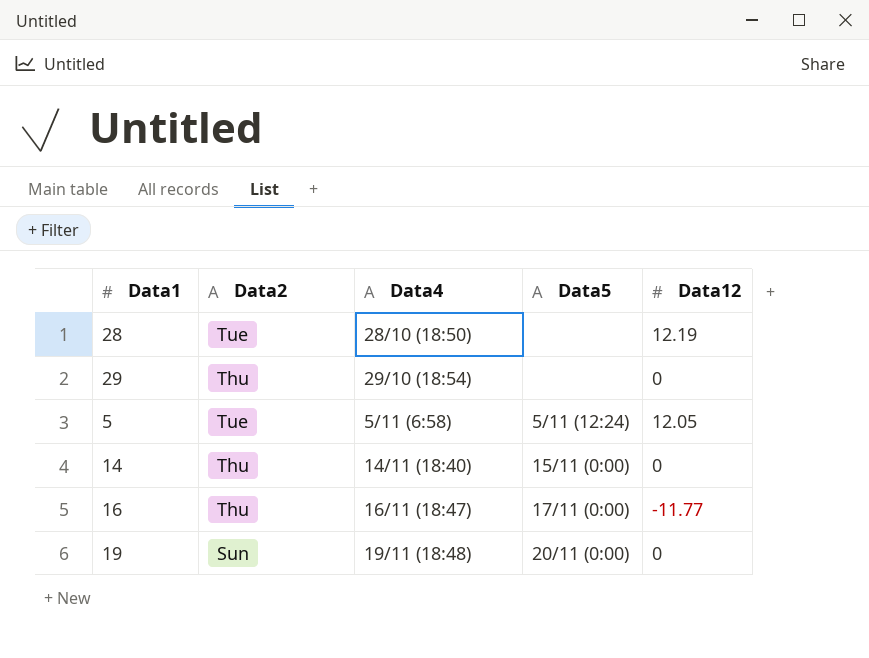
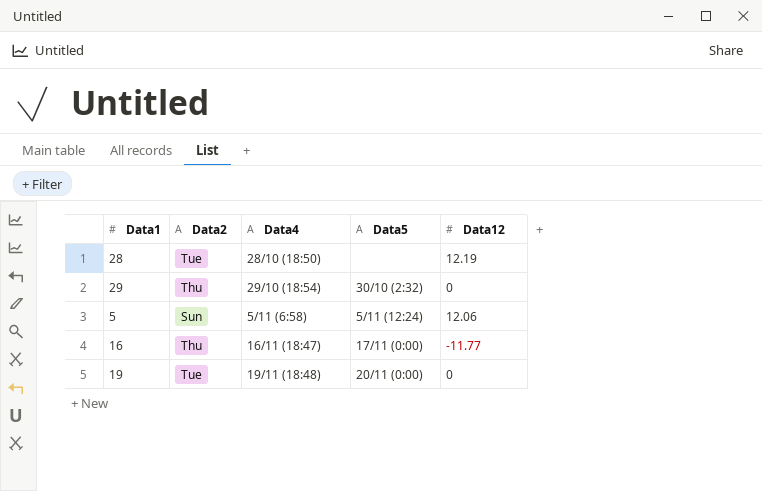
row 14: Thu | 14/11 (18:40) | 15/11 (0:00) | 0 -> none
29 | Data5: none -> 30/10 (2:32)
5 | Data2: Tue -> Sun
5 | Data12: 12.05 -> 12.06
19 | Data2: Sun -> Tue

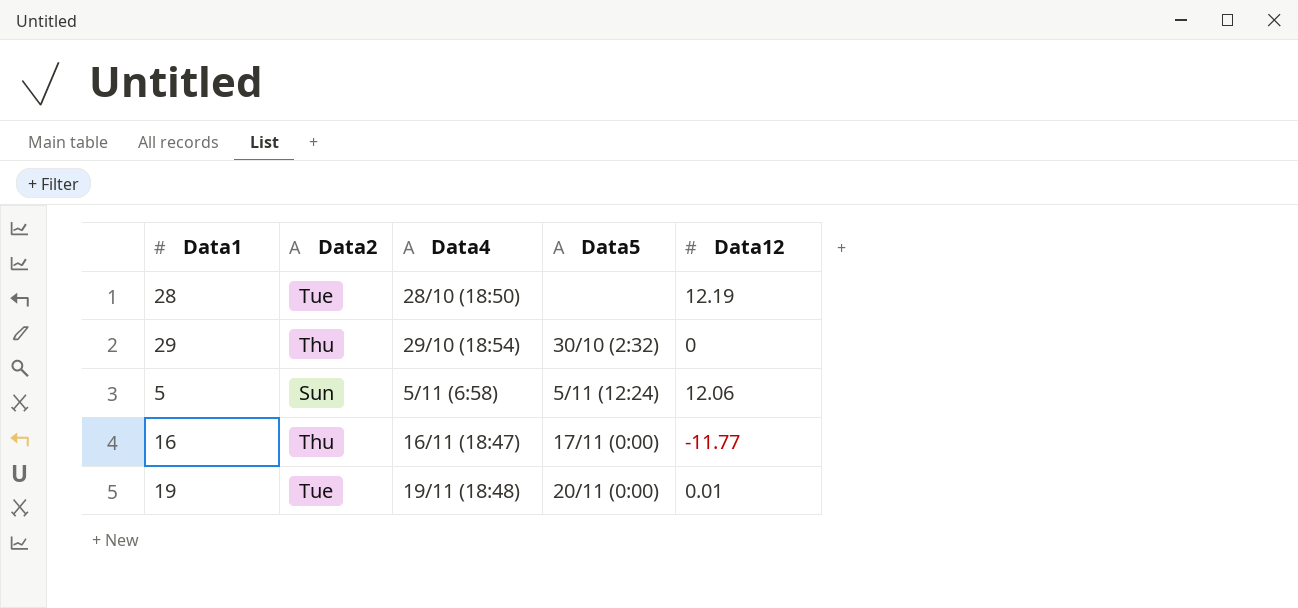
19 | Data12: 0 -> 0.01

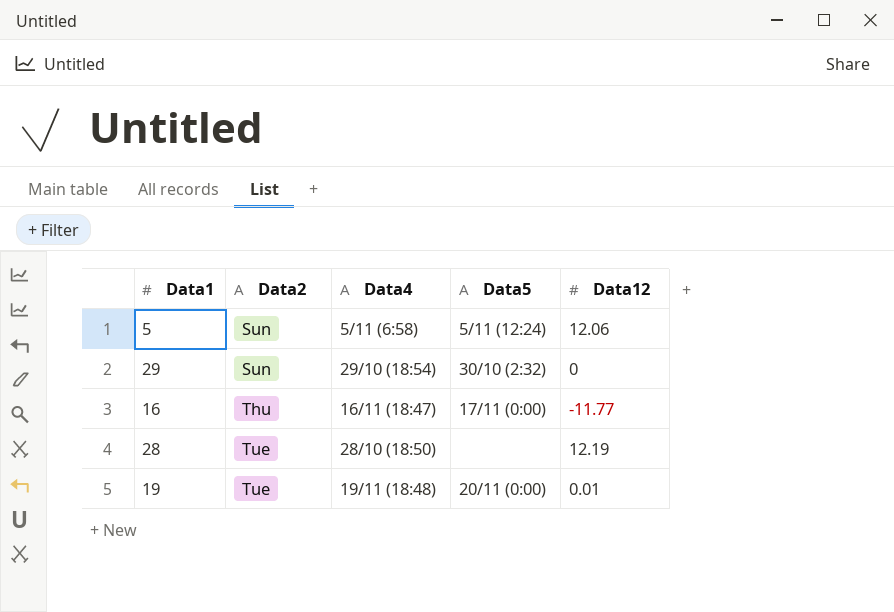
row order: none -> Data2 ascending
29 | Data2: Thu -> Sun

